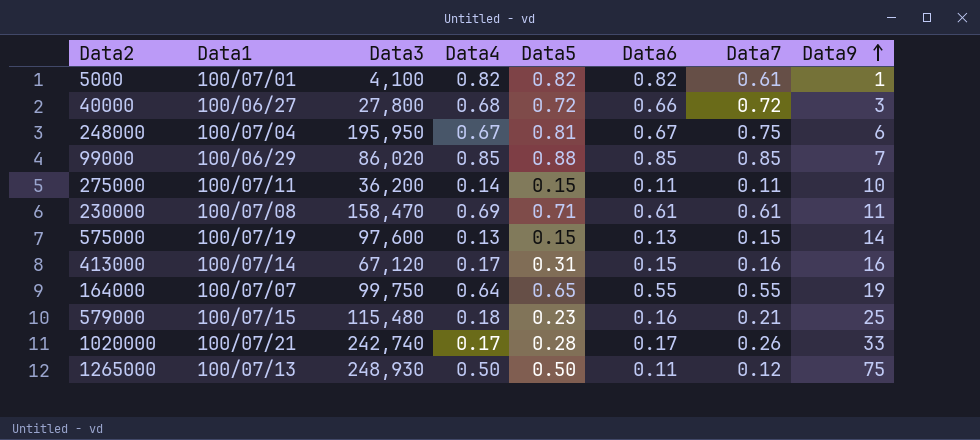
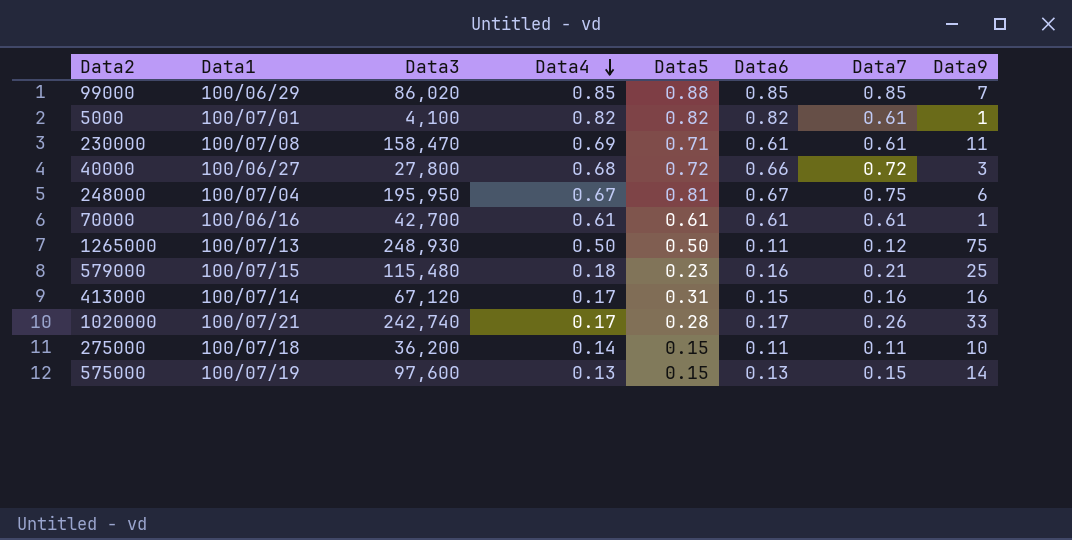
row order: Data9 ascending -> Data4 descending
row 164000: 100/07/07 | 99,750 | 0.64 | 0.65 | 0.55 | 0.55 | 19 -> none
row 70000: none -> 100/06/16 | 42,700 | 0.61 | 0.61 | 0.61 | 0.61 | 1
275000 | Data1: 100/07/11 -> 100/07/18

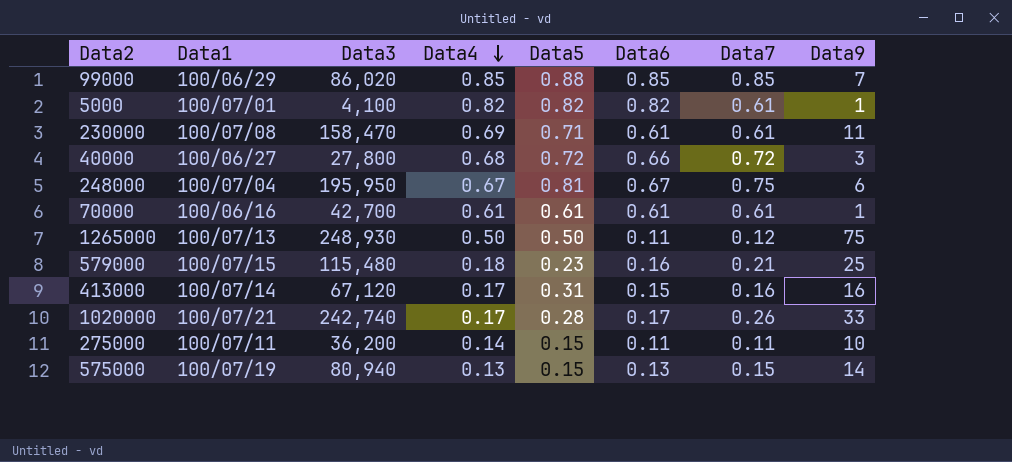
275000 | Data1: 100/07/18 -> 100/07/11
575000 | Data3: 97,600 -> 80,940

